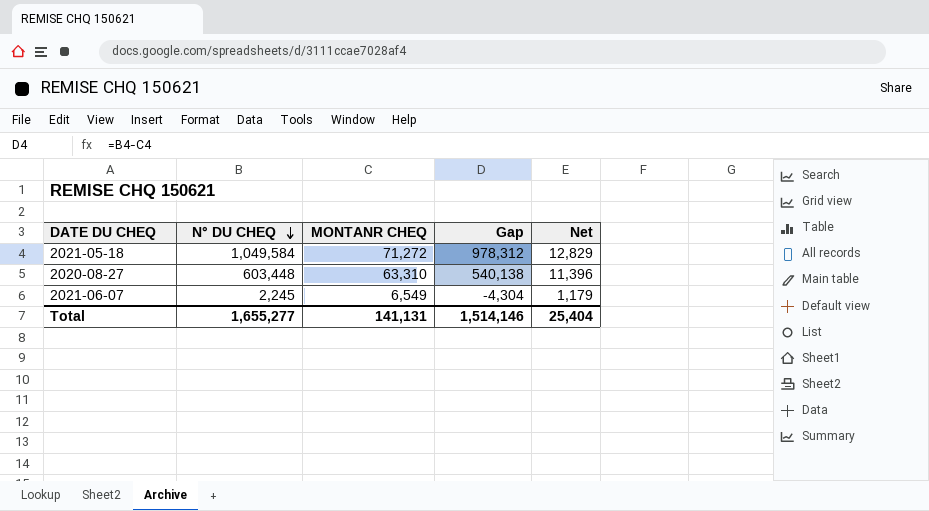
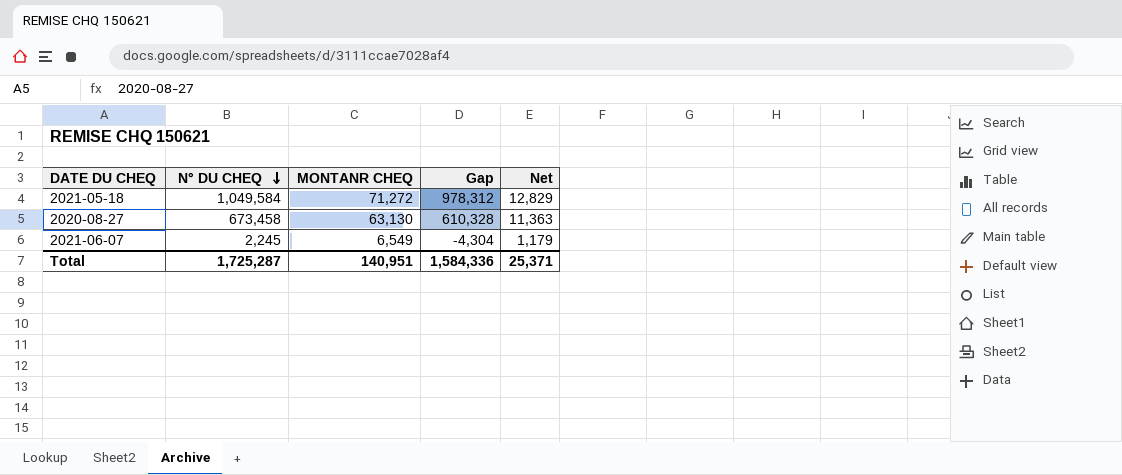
2020-08-27 | N° DU CHEQ: 603,448 -> 673,458
2020-08-27 | MONTANR CHEQ: 63,310 -> 63,130
2020-08-27 | Gap: 540,138 -> 610,328
2020-08-27 | Net: 11,396 -> 11,363
Total | N° DU CHEQ: 1,655,277 -> 1,725,287
Total | MONTANR CHEQ: 141,131 -> 140,951
Total | Gap: 1,514,146 -> 1,584,336
Total | Net: 25,404 -> 25,371

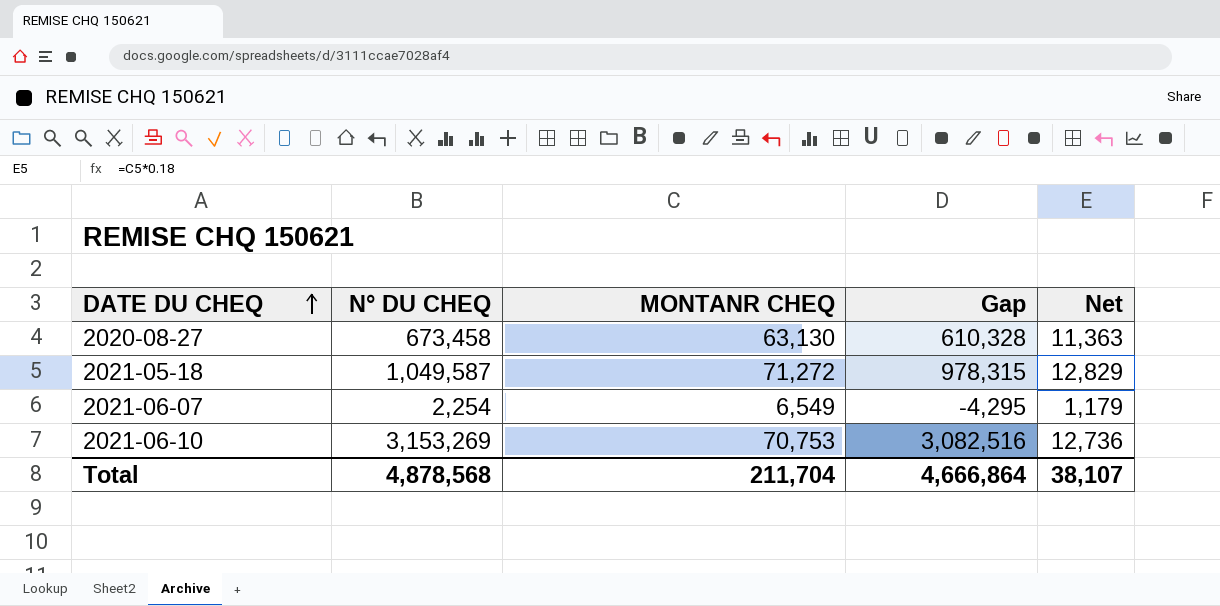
row order: N° DU CHEQ descending -> DATE DU CHEQ ascending
2021-05-18 | N° DU CHEQ: 1,049,584 -> 1,049,587
2021-05-18 | Gap: 978,312 -> 978,315
2021-06-07 | N° DU CHEQ: 2,245 -> 2,254
2021-06-07 | Gap: -4,304 -> -4,295
row 2021-06-10: none -> 3,153,269 | 70,753 | 3,082,516 | 12,736
Total | N° DU CHEQ: 1,725,287 -> 4,878,568
Total | MONTANR CHEQ: 140,951 -> 211,704
Total | Gap: 1,584,336 -> 4,666,864
Total | Net: 25,371 -> 38,107

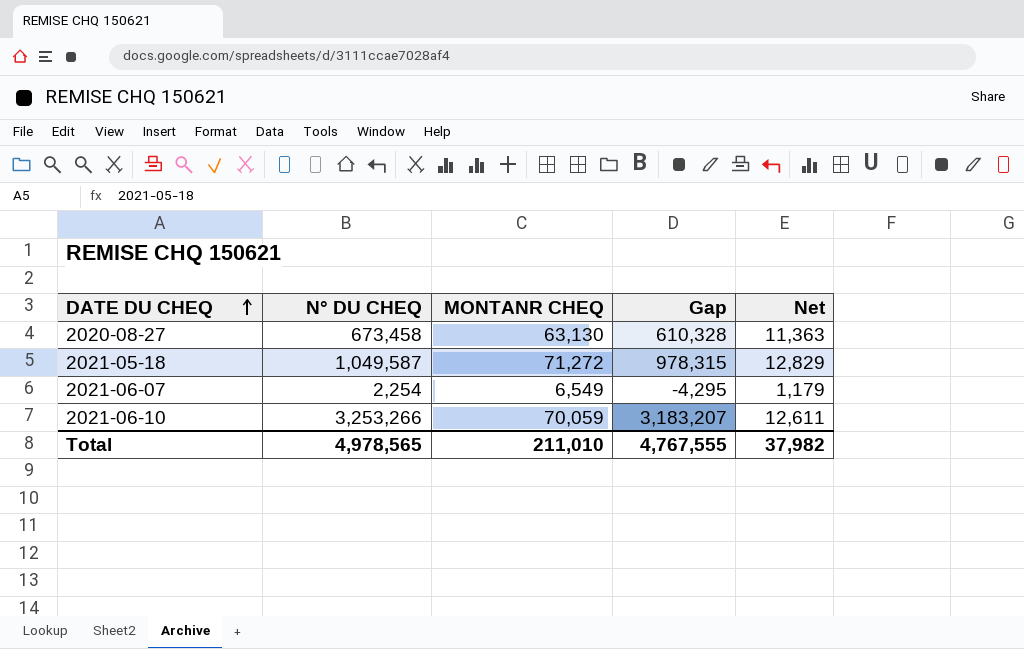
2021-06-10 | N° DU CHEQ: 3,153,269 -> 3,253,266
2021-06-10 | MONTANR CHEQ: 70,753 -> 70,059
2021-06-10 | Gap: 3,082,516 -> 3,183,207
2021-06-10 | Net: 12,736 -> 12,611
Total | N° DU CHEQ: 4,878,568 -> 4,978,565
Total | MONTANR CHEQ: 211,704 -> 211,010
Total | Gap: 4,666,864 -> 4,767,555
Total | Net: 38,107 -> 37,982

